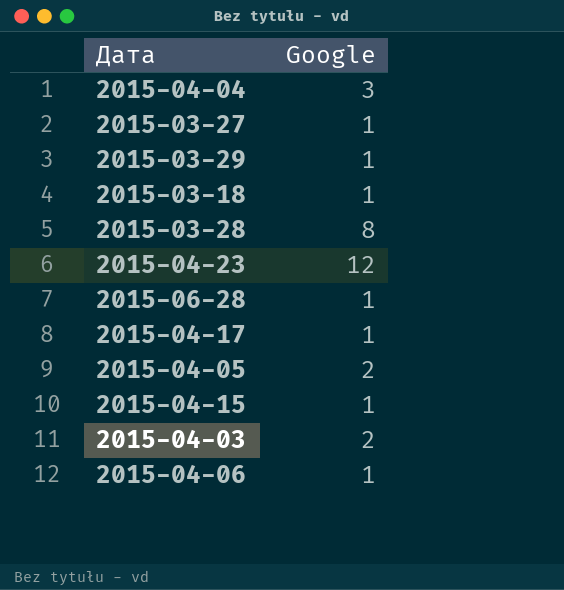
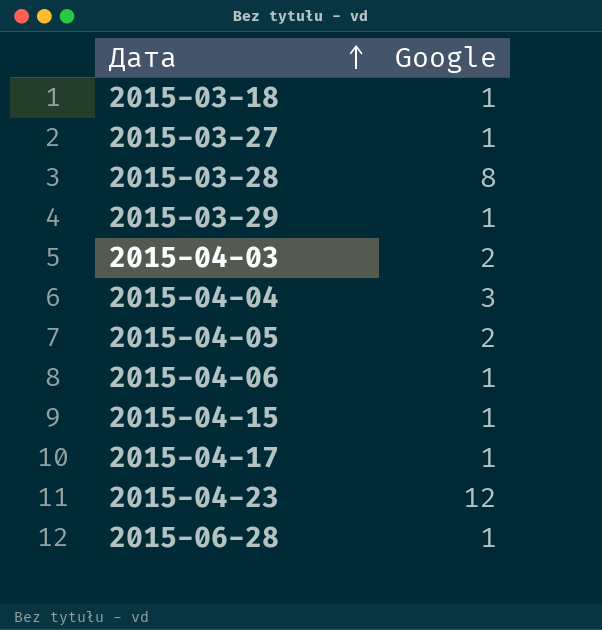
row order: none -> Дата ascending

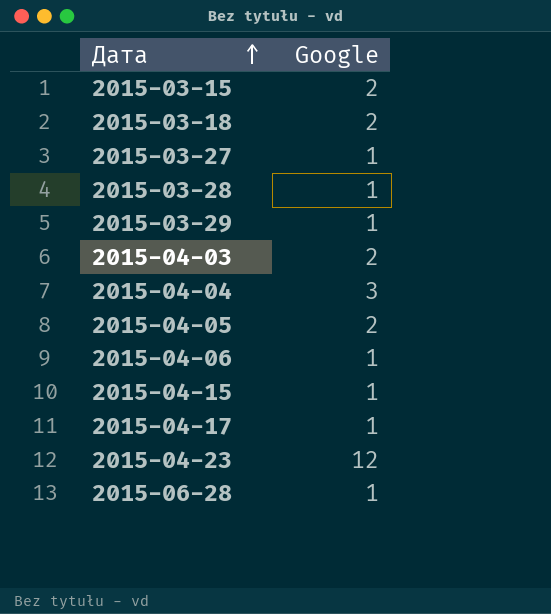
row 2015-03-15: none -> 2
2015-03-18 | Google: 1 -> 2
2015-03-28 | Google: 8 -> 1

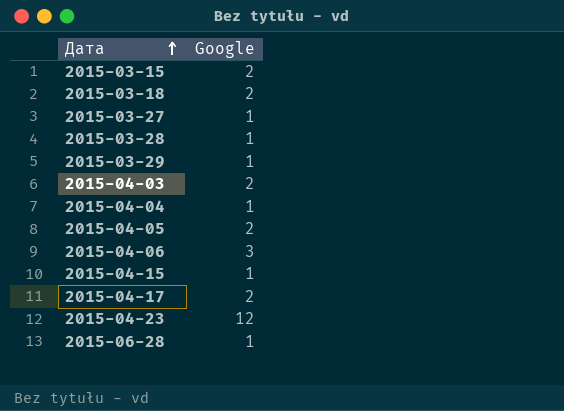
2015-04-04 | Google: 3 -> 1
2015-04-06 | Google: 1 -> 3
2015-04-17 | Google: 1 -> 2

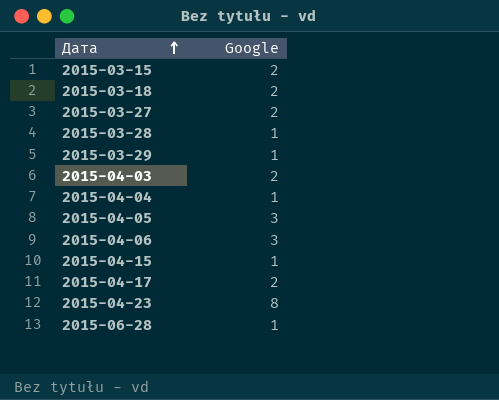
2015-03-27 | Google: 1 -> 2
2015-04-05 | Google: 2 -> 3
2015-04-23 | Google: 12 -> 8

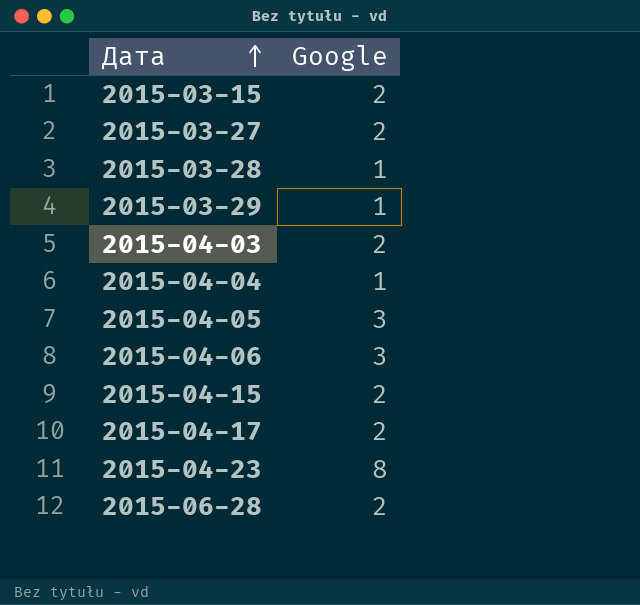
row 2015-03-18: 2 -> none
2015-04-15 | Google: 1 -> 2
2015-06-28 | Google: 1 -> 2

